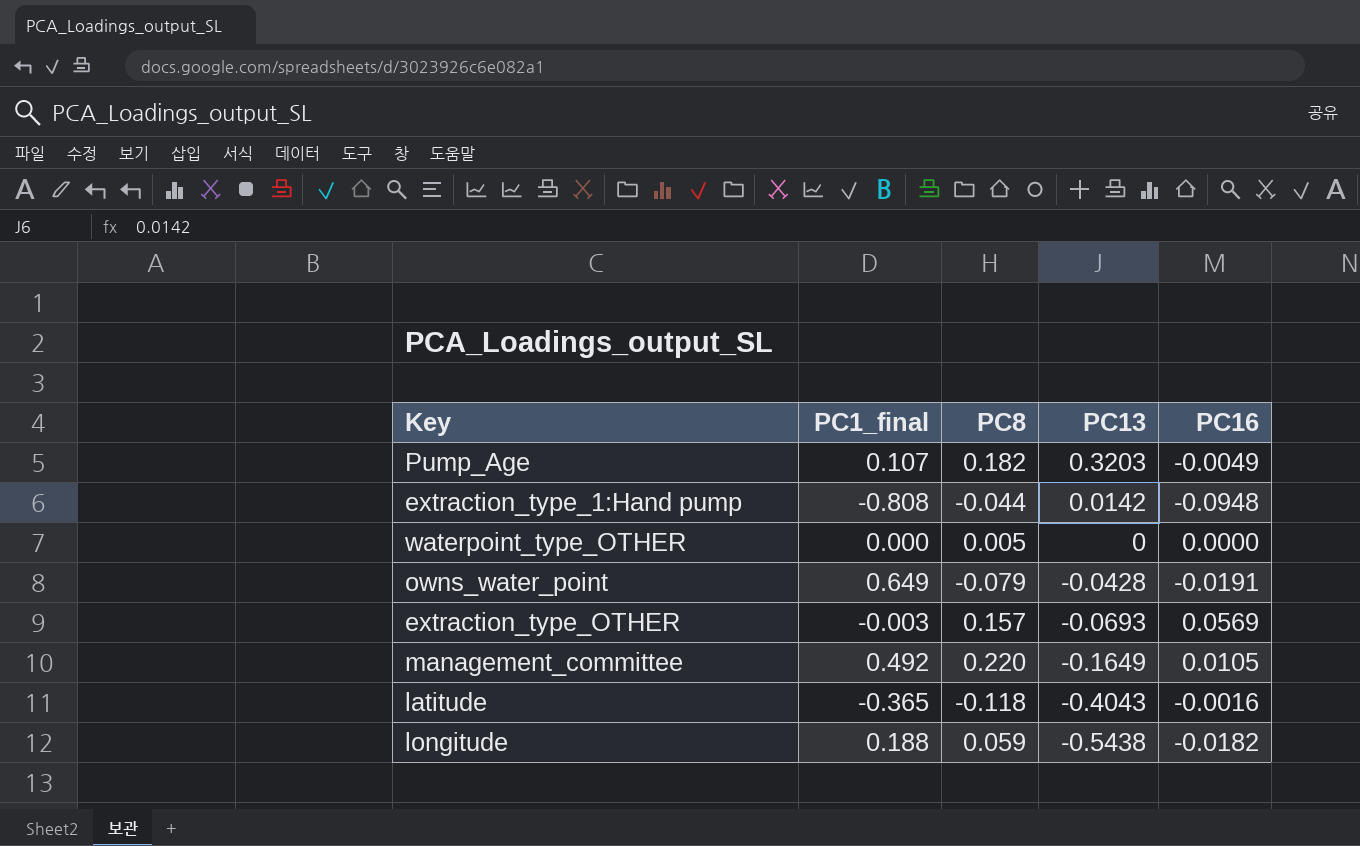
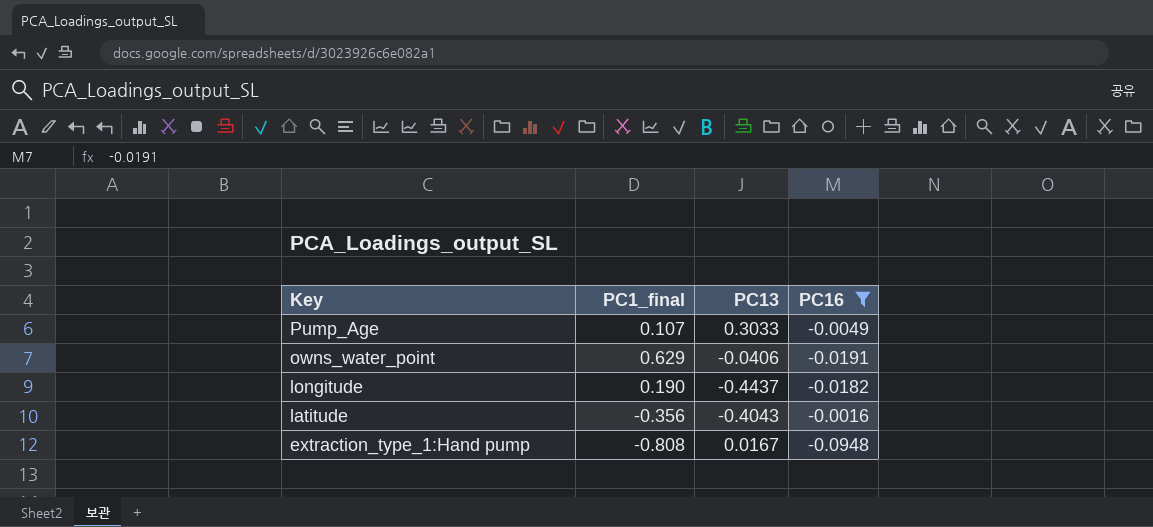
filter: none -> PC16 <= -0.0016
row order: PC13 descending -> Key descending
column PC8 | position: 3 -> none
Pump_Age | PC13: 0.3203 -> 0.3033
owns_water_point | PC1_final: 0.649 -> 0.629
owns_water_point | PC13: -0.0428 -> -0.0406
longitude | PC1_final: 0.188 -> 0.190
longitude | PC13: -0.5438 -> -0.4437
latitude | PC1_final: -0.365 -> -0.356
extraction_type_1:Hand pump | PC13: 0.0142 -> 0.0167

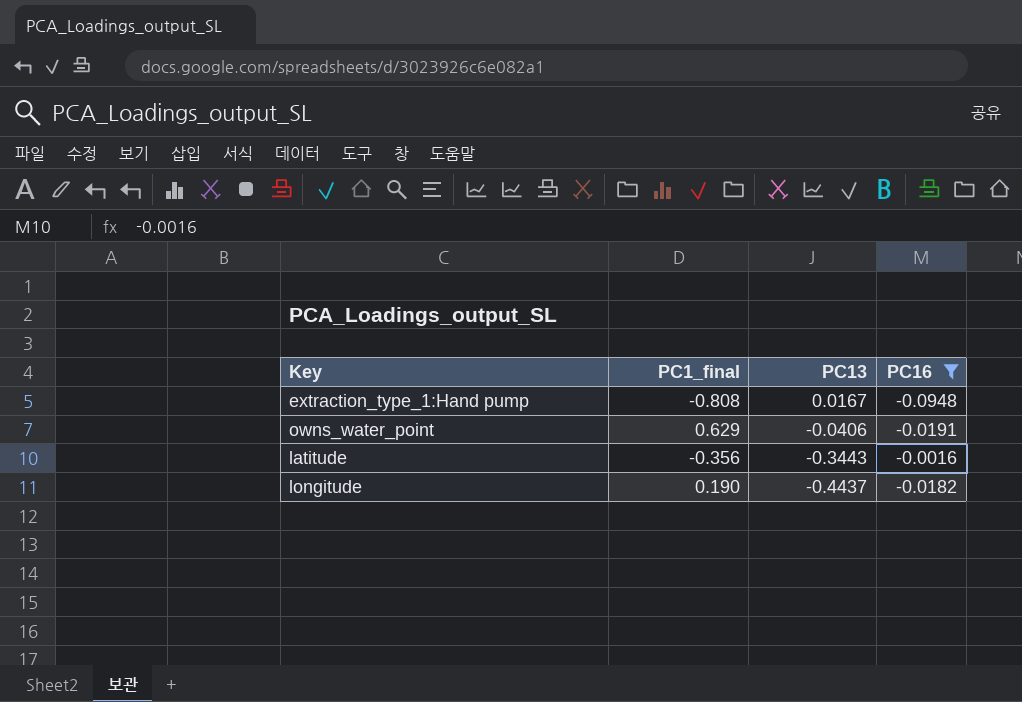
row order: Key descending -> PC13 descending
row Pump_Age: 0.107 | 0.3033 | -0.0049 -> none
latitude | PC13: -0.4043 -> -0.3443

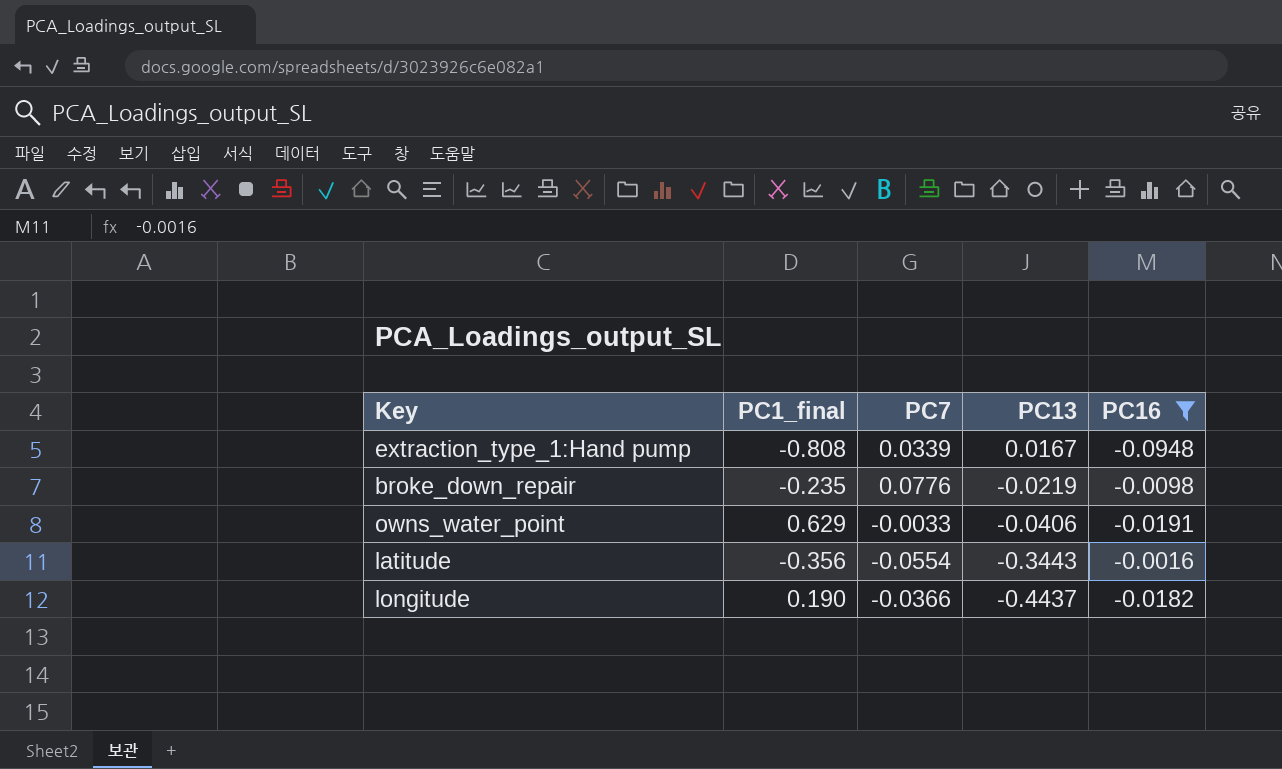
column PC7 | position: none -> 3
row broke_down_repair: none -> -0.235 | 0.0776 | -0.0219 | -0.0098

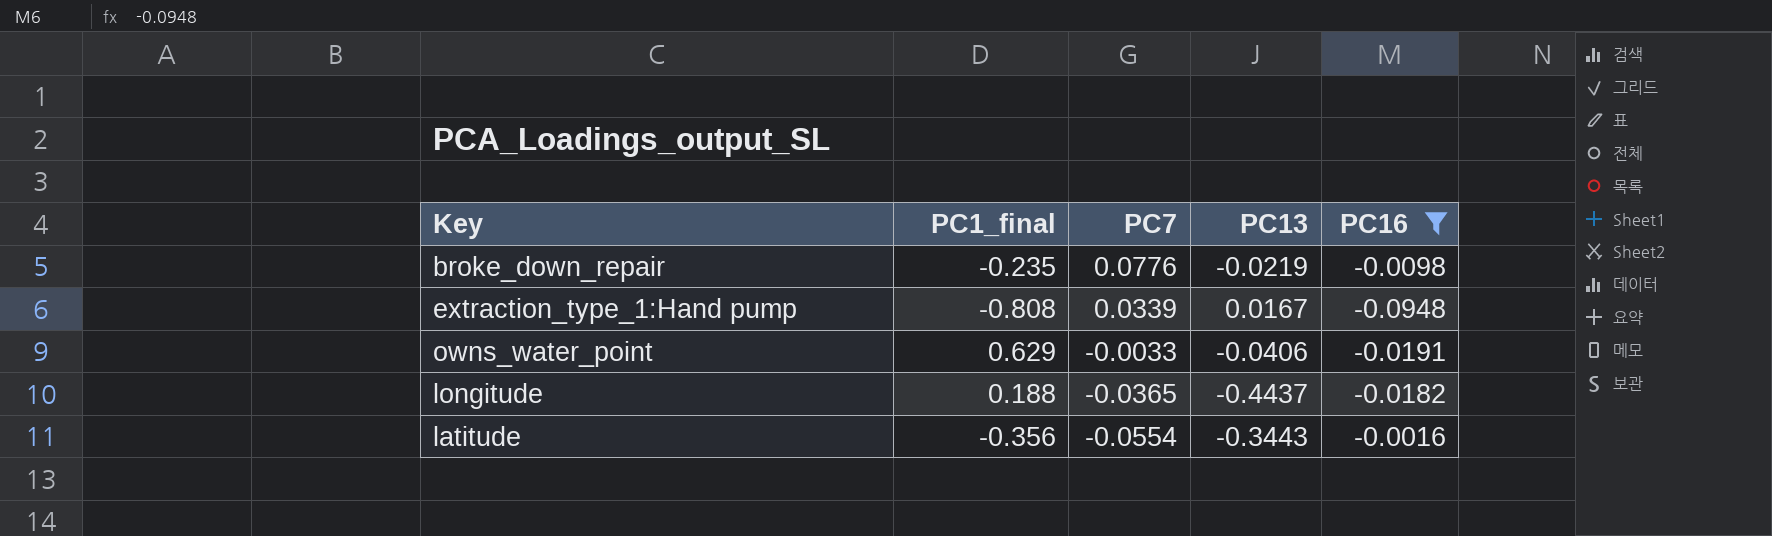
row order: PC13 descending -> PC7 descending
longitude | PC1_final: 0.190 -> 0.188
longitude | PC7: -0.0366 -> -0.0365

